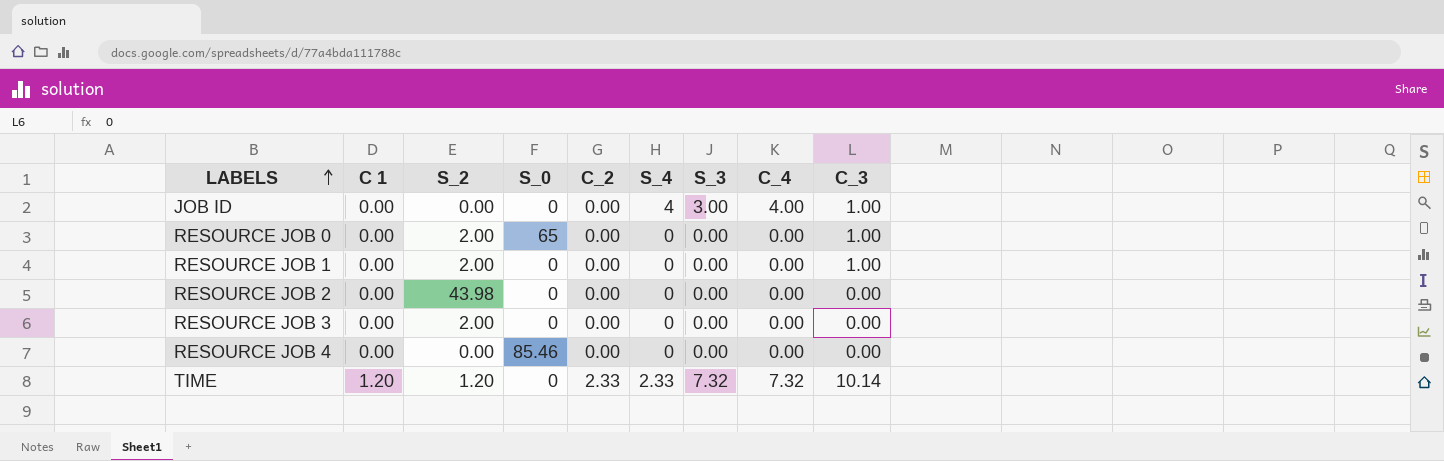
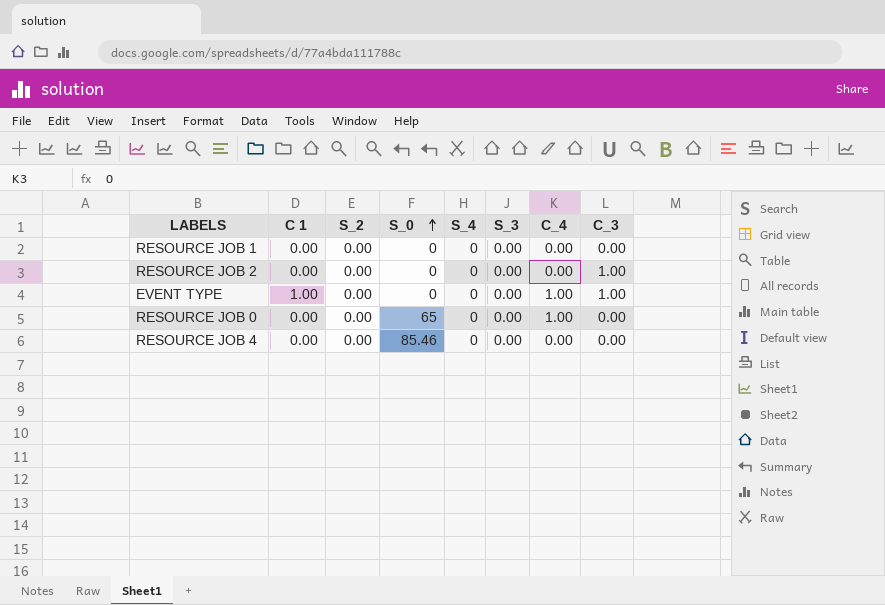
row order: LABELS ascending -> S_0 ascending
column C_2 | position: 5 -> none
row JOB ID: 0.00 | 0.00 | 0 | 0.00 | 4 | 3.00 | 4.00 | 1.00 -> none
row RESOURCE JOB 3: 0.00 | 2.00 | 0 | 0.00 | 0 | 0.00 | 0.00 | 0.00 -> none
row TIME: 1.20 | 1.20 | 0 | 2.33 | 2.33 | 7.32 | 7.32 | 10.14 -> none
RESOURCE JOB 1 | S_2: 2.00 -> 0.00
RESOURCE JOB 1 | C_3: 1.00 -> 0.00
RESOURCE JOB 2 | S_2: 43.98 -> 0.00
RESOURCE JOB 2 | C_3: 0.00 -> 1.00
row EVENT TYPE: none -> 1.00 | 0.00 | 0 | 0 | 0.00 | 1.00 | 1.00
RESOURCE JOB 0 | S_2: 2.00 -> 0.00
RESOURCE JOB 0 | C_4: 0.00 -> 1.00
RESOURCE JOB 0 | C_3: 1.00 -> 0.00

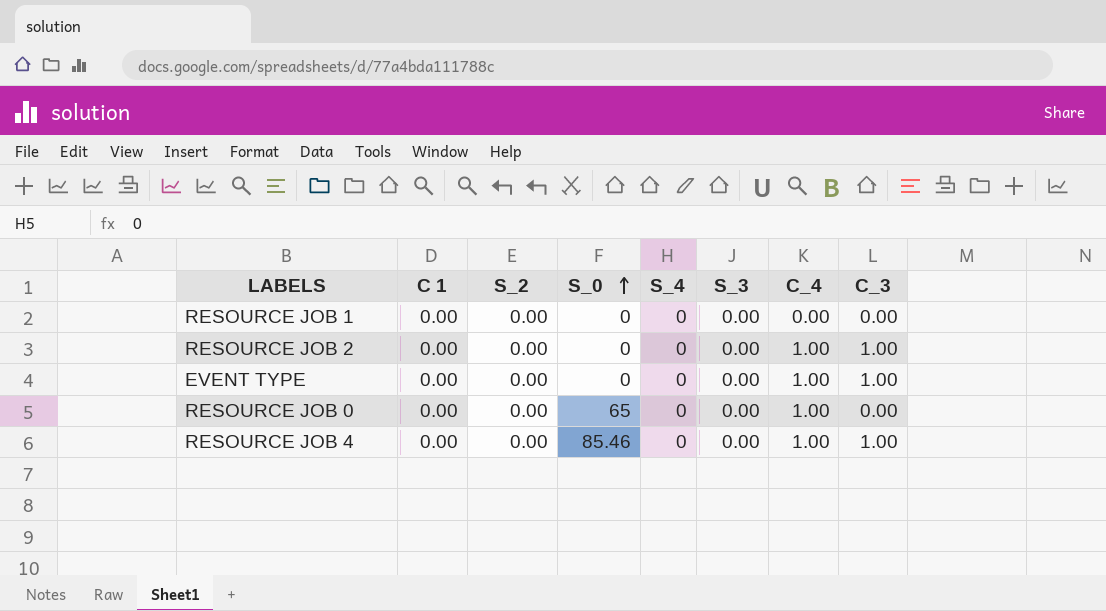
RESOURCE JOB 2 | C_4: 0.00 -> 1.00
EVENT TYPE | C 1: 1.00 -> 0.00
RESOURCE JOB 4 | C_4: 0.00 -> 1.00
RESOURCE JOB 4 | C_3: 0.00 -> 1.00

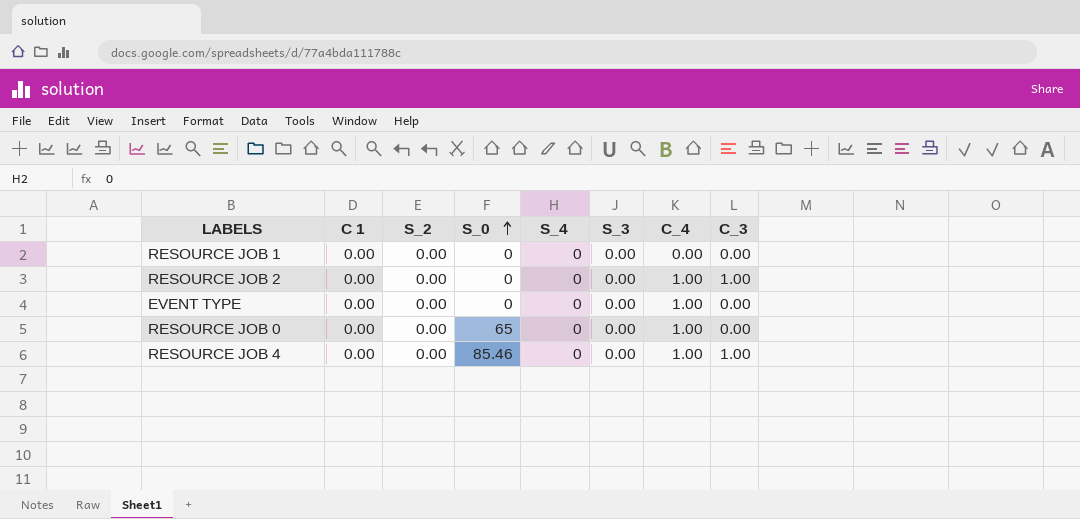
EVENT TYPE | C_3: 1.00 -> 0.00

